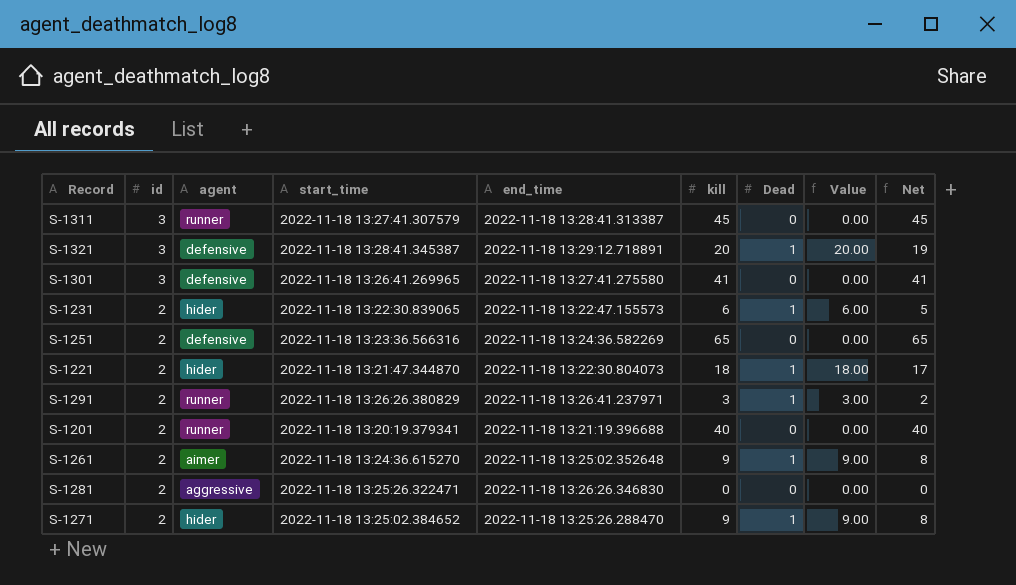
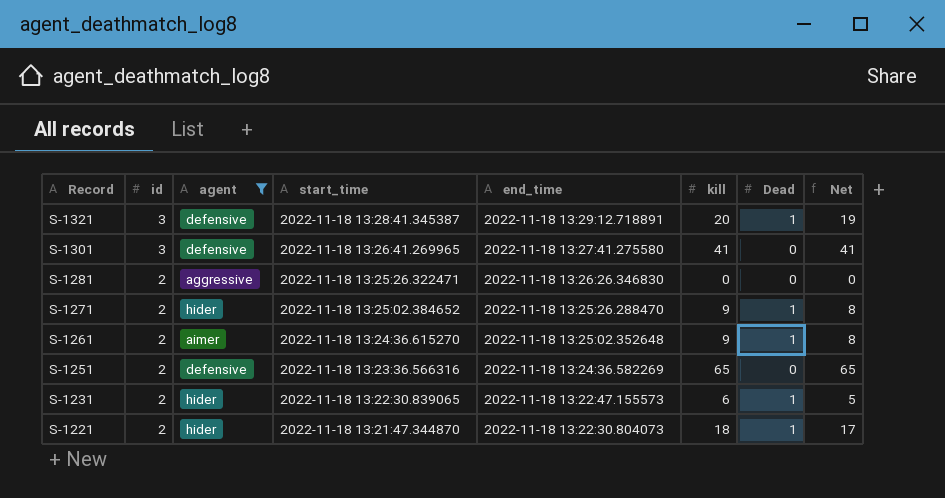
filter: none -> agent != runner
row order: id descending -> Record descending
column Value | formula: [kill] * [Dead] -> none

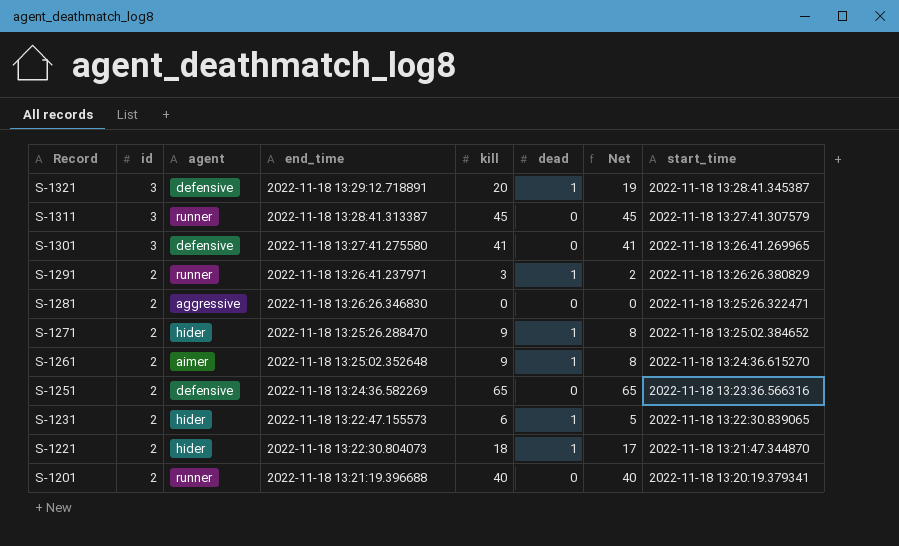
filter: agent != runner -> none
column name: Dead -> dead
column start_time | position: 4 -> 8

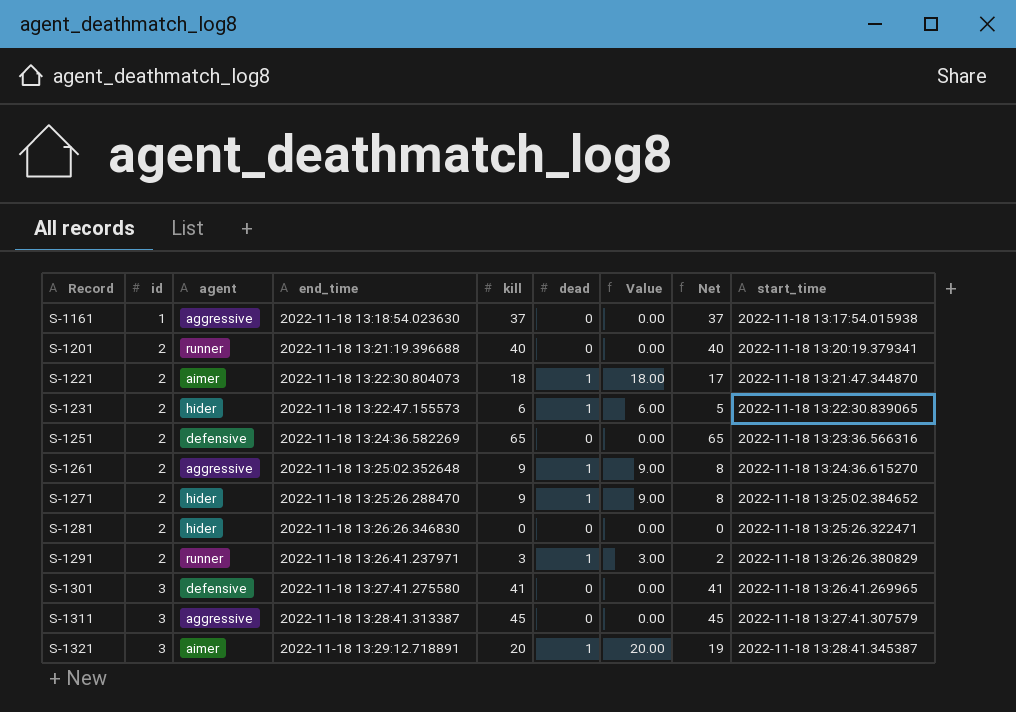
row order: Record descending -> Record ascending
column Value | formula: none -> [kill] * [dead]
row S-1161: none -> 1 | aggressive | 2022-11-18 13:18:54.023630 | 37 | 0 | 0.00 | 37 | 2022-11-18 13:17:54.015938
S-1221 | agent: hider -> aimer
S-1261 | agent: aimer -> aggressive
S-1281 | agent: aggressive -> hider
S-1311 | agent: runner -> aggressive
S-1321 | agent: defensive -> aimer

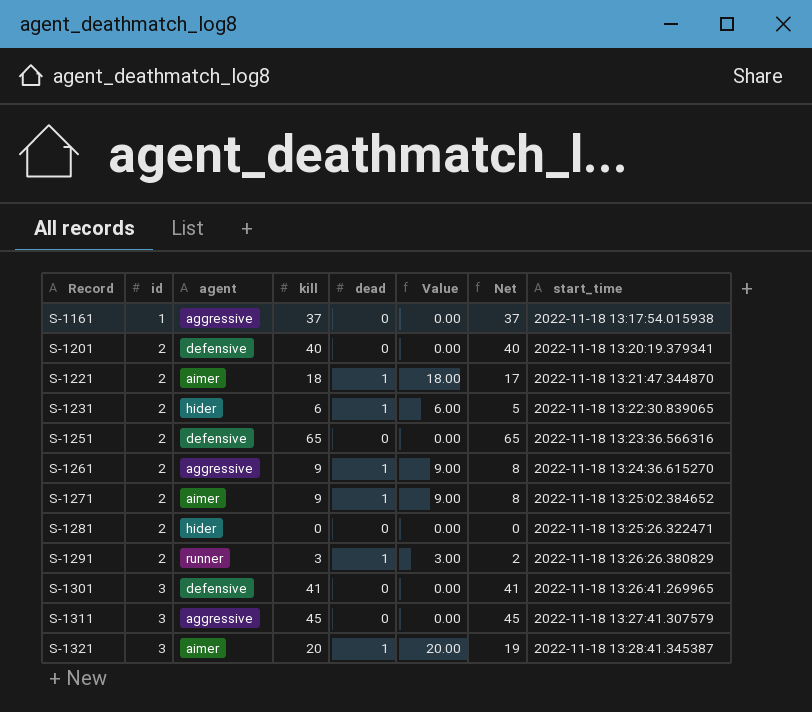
column end_time | position: 4 -> none
S-1201 | agent: runner -> defensive
S-1271 | agent: hider -> aimer

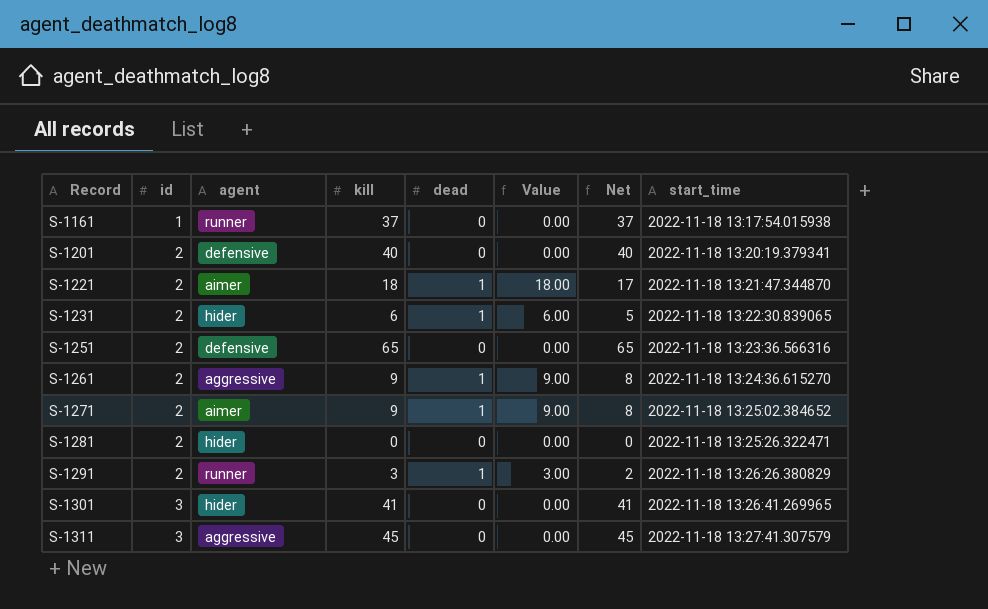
row S-1321: 3 | aimer | 20 | 1 | 20.00 | 19 | 2022-11-18 13:28:41.345387 -> none
S-1161 | agent: aggressive -> runner
S-1301 | agent: defensive -> hider

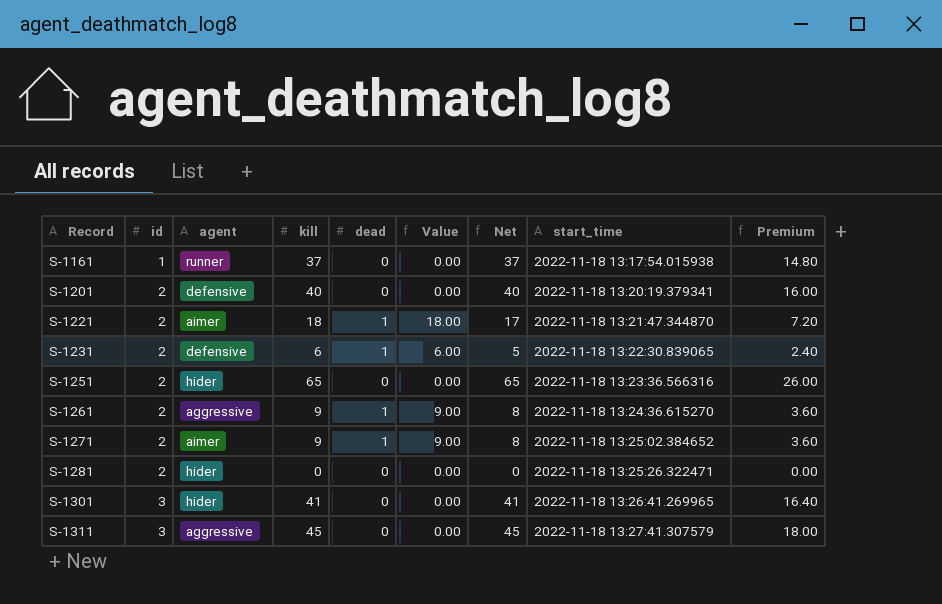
column Premium | formula: none -> [kill] * 0.4
row S-1291: 2 | runner | 3 | 1 | 3.00 | 2 | 2022-11-18 13:26:26.380829 -> none
S-1231 | agent: hider -> defensive
S-1251 | agent: defensive -> hider

